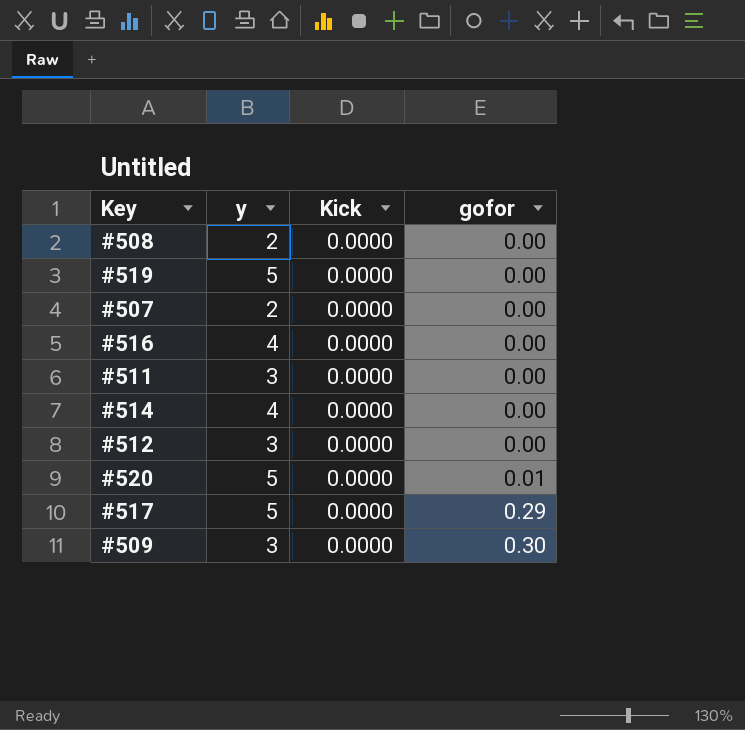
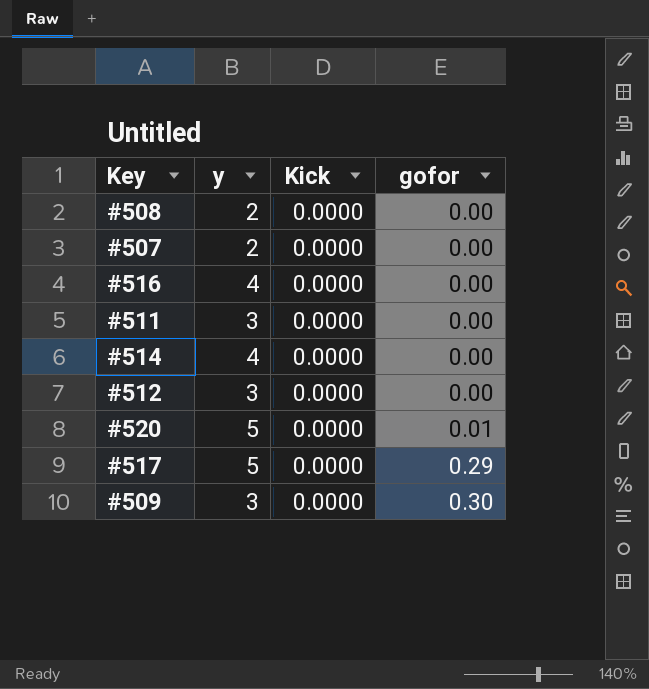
row #519: 5 | 0.0000 | 0.00 -> none

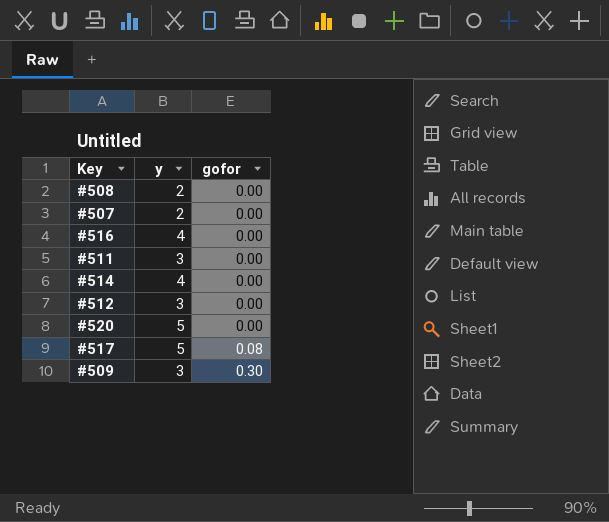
column Kick | position: 3 -> none
#520 | gofor: 0.01 -> 0.00
#517 | gofor: 0.29 -> 0.08

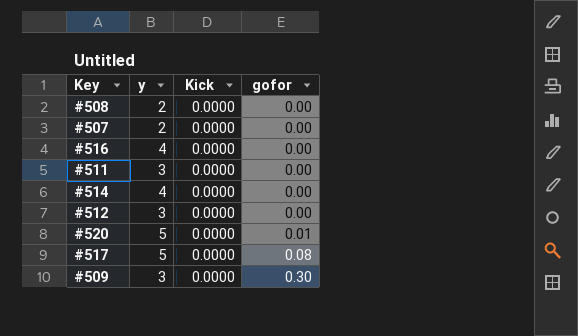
column Kick | position: none -> 3
#520 | gofor: 0.00 -> 0.01

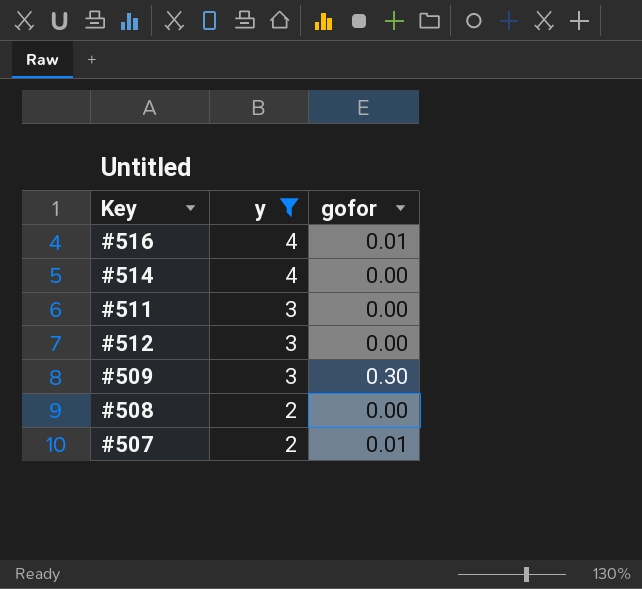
filter: none -> y != 5
row order: gofor ascending -> y descending
column Kick | position: 3 -> none
#516 | gofor: 0.00 -> 0.01
#507 | gofor: 0.00 -> 0.01

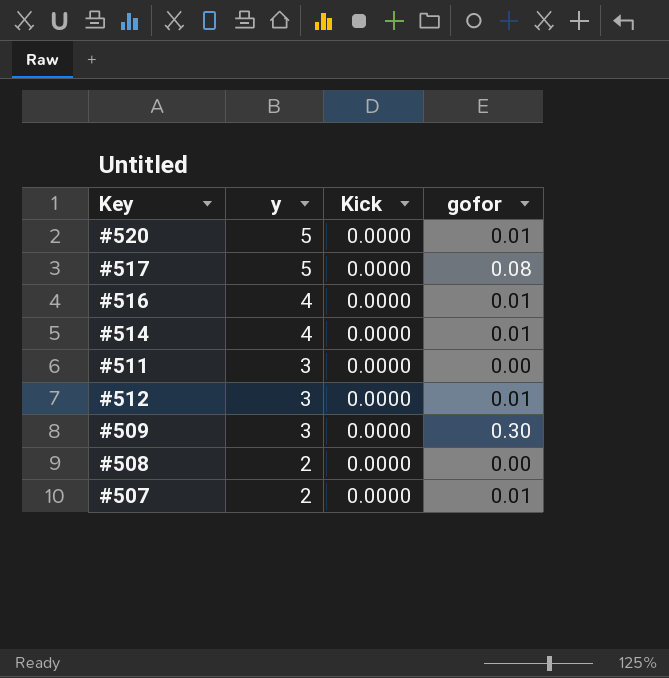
filter: y != 5 -> none
column Kick | position: none -> 3
#514 | gofor: 0.00 -> 0.01
#512 | gofor: 0.00 -> 0.01

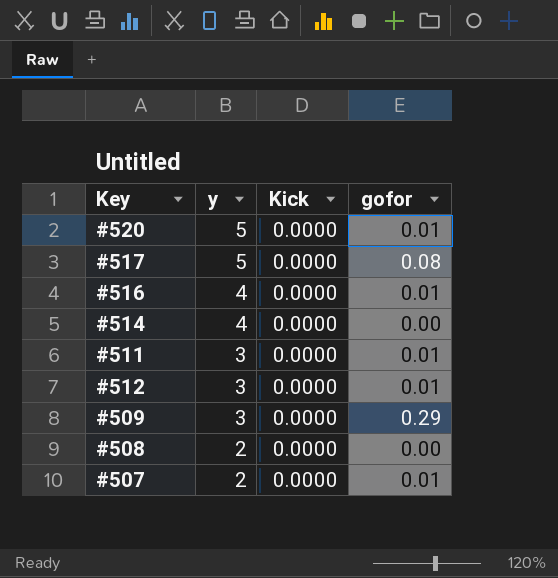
#514 | gofor: 0.01 -> 0.00
#511 | gofor: 0.00 -> 0.01
#509 | gofor: 0.30 -> 0.29

